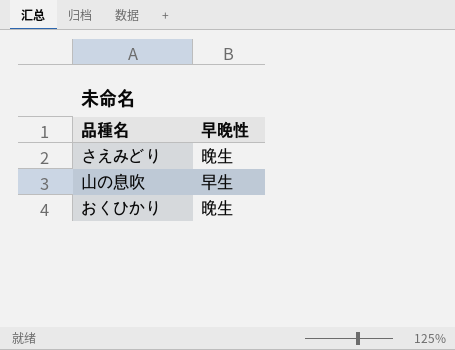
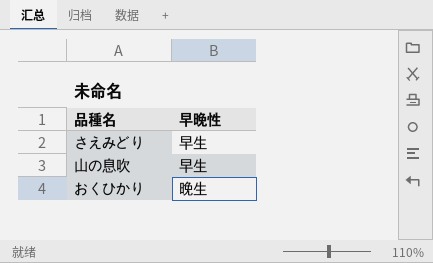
さえみどり | 早晩性: 晩生 -> 早生

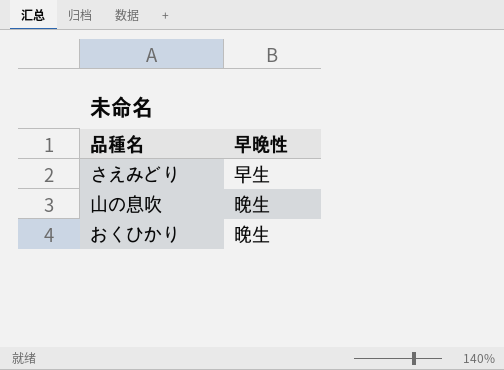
山の息吹 | 早晩性: 早生 -> 晩生

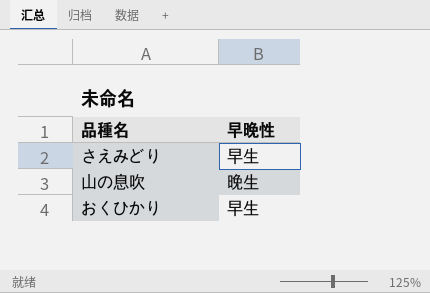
おくひかり | 早晩性: 晩生 -> 早生

